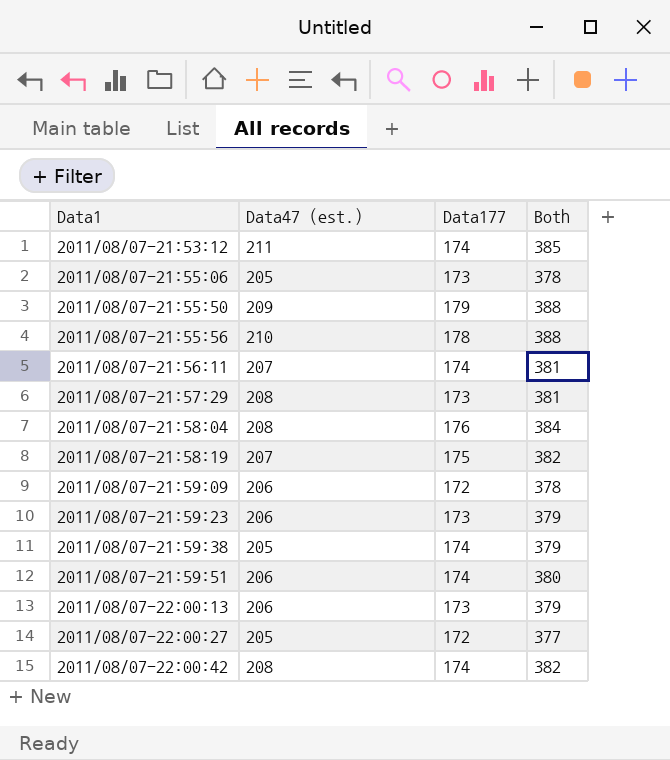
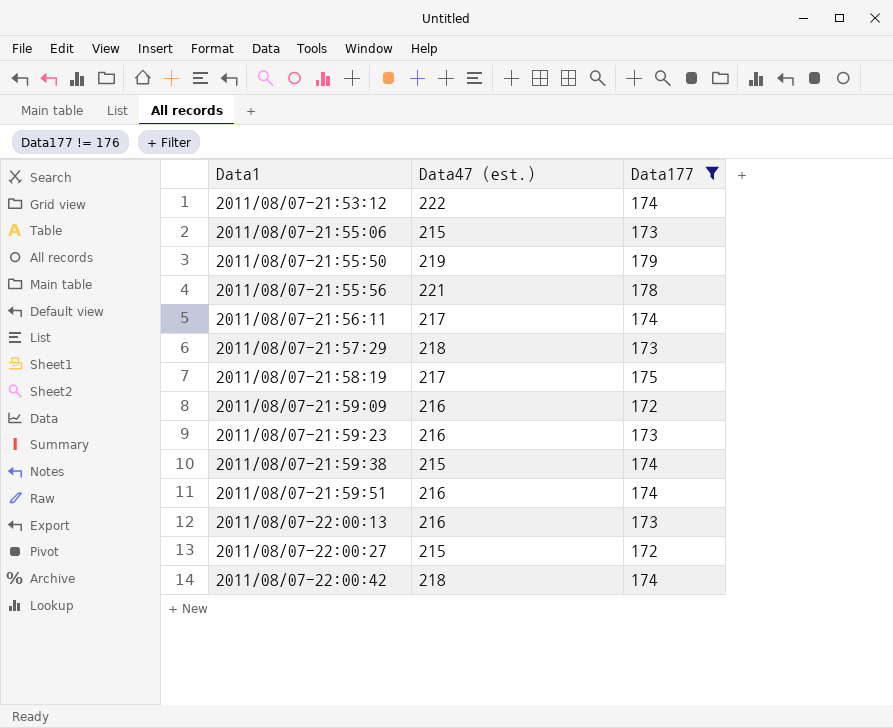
filter: none -> Data177 != 176
column Both | formula: [Data47 (est.)] + [Data177] -> none
2011/08/07-21:53:12 | Data47 (est.): 211 -> 222
2011/08/07-21:55:06 | Data47 (est.): 205 -> 215
2011/08/07-21:55:50 | Data47 (est.): 209 -> 219
2011/08/07-21:55:56 | Data47 (est.): 210 -> 221
2011/08/07-21:56:11 | Data47 (est.): 207 -> 217
2011/08/07-21:57:29 | Data47 (est.): 208 -> 218
2011/08/07-21:58:19 | Data47 (est.): 207 -> 217
2011/08/07-21:59:09 | Data47 (est.): 206 -> 216
2011/08/07-21:59:23 | Data47 (est.): 206 -> 216
2011/08/07-21:59:38 | Data47 (est.): 205 -> 215
2011/08/07-21:59:51 | Data47 (est.): 206 -> 216
2011/08/07-22:00:13 | Data47 (est.): 206 -> 216
2011/08/07-22:00:27 | Data47 (est.): 205 -> 215
2011/08/07-22:00:42 | Data47 (est.): 208 -> 218

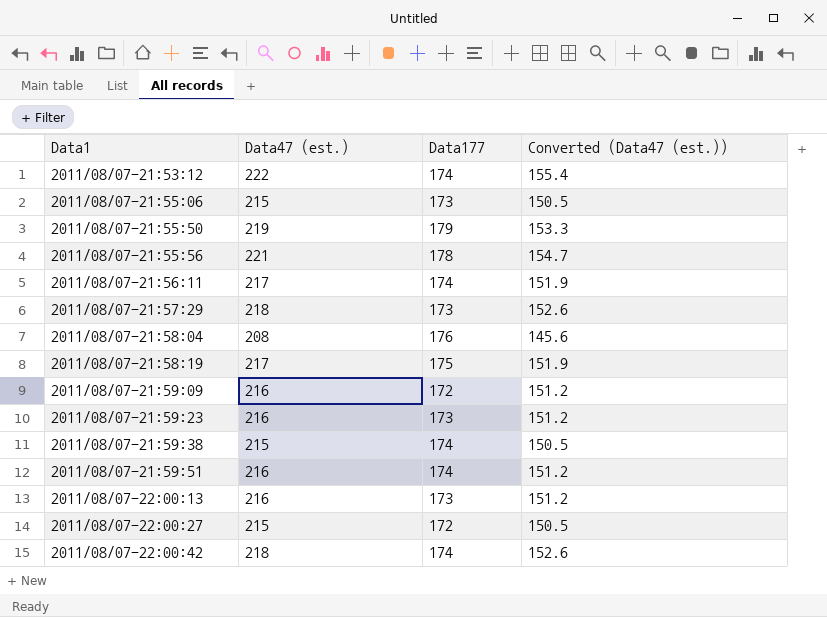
filter: Data177 != 176 -> none
column Converted (Data47 (est.)) | formula: none -> [Data47 (est.)] * 0.7

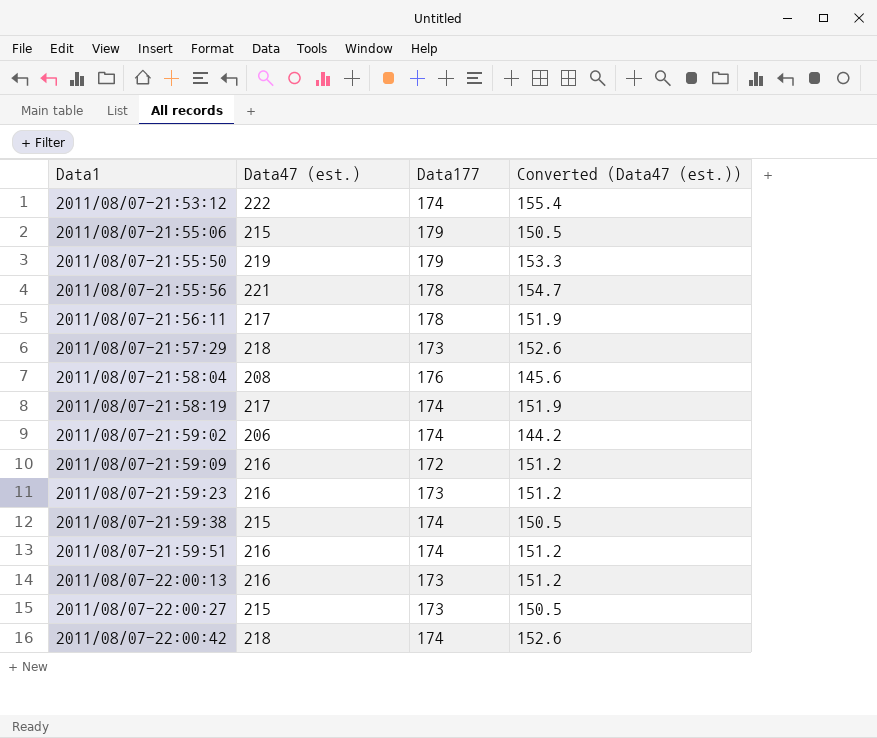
2011/08/07-21:55:06 | Data177: 173 -> 179
2011/08/07-21:56:11 | Data177: 174 -> 178
2011/08/07-21:58:19 | Data177: 175 -> 174
row 2011/08/07-21:59:02: none -> 206 | 174 | 144.2
2011/08/07-22:00:27 | Data177: 172 -> 173

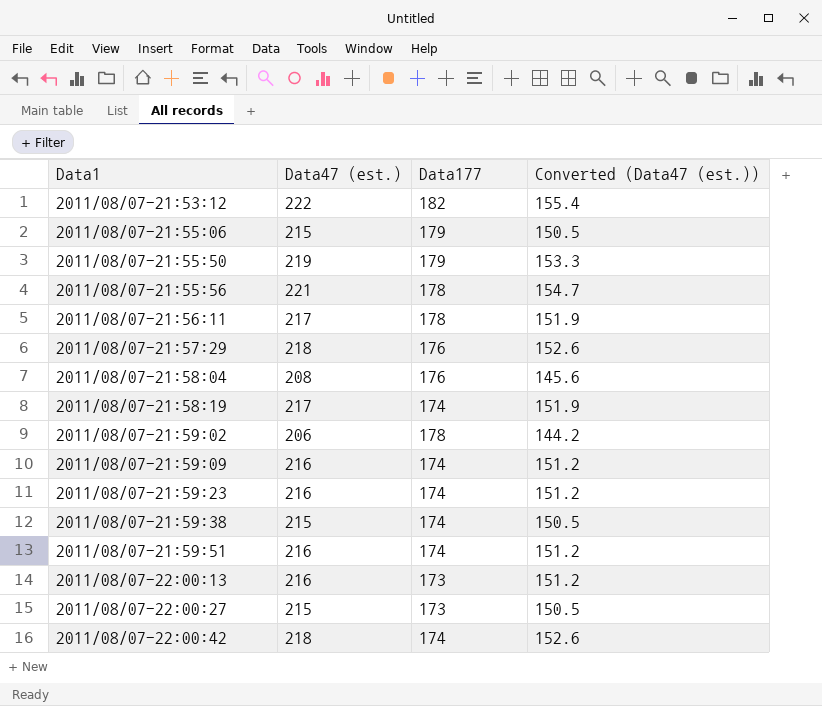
2011/08/07-21:53:12 | Data177: 174 -> 182
2011/08/07-21:57:29 | Data177: 173 -> 176
2011/08/07-21:59:02 | Data177: 174 -> 178
2011/08/07-21:59:09 | Data177: 172 -> 174
2011/08/07-21:59:23 | Data177: 173 -> 174

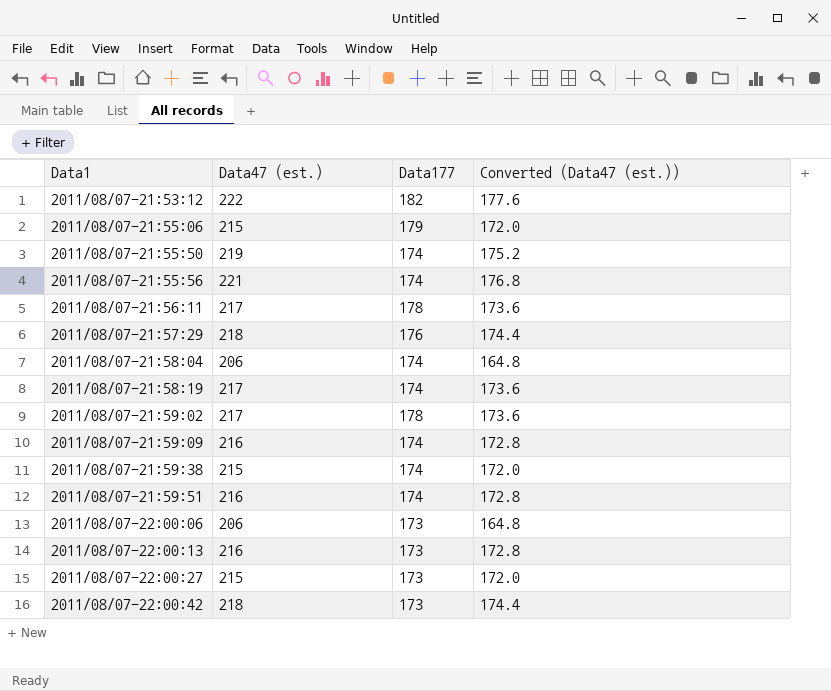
column Converted (Data47 (est.)) | formula: [Data47 (est.)] * 0.7 -> [Data47 (est.)] * 0.8
row 2011/08/07-21:59:23: 216 | 174 | 151.2 -> none
2011/08/07-21:55:50 | Data177: 179 -> 174
2011/08/07-21:55:56 | Data177: 178 -> 174
2011/08/07-21:58:04 | Data47 (est.): 208 -> 206
2011/08/07-21:58:04 | Data177: 176 -> 174
2011/08/07-21:59:02 | Data47 (est.): 206 -> 217
row 2011/08/07-22:00:06: none -> 206 | 173 | 164.8
2011/08/07-22:00:42 | Data177: 174 -> 173

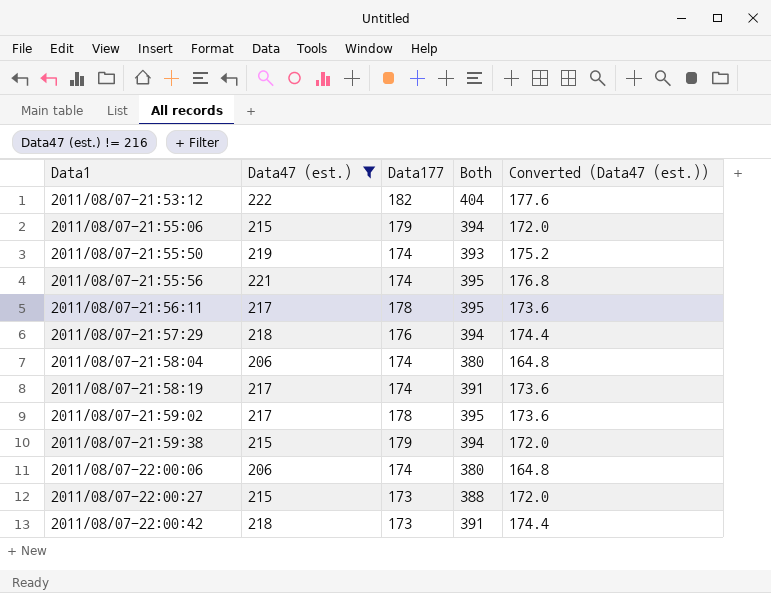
filter: none -> Data47 (est.) != 216
column Both | formula: none -> [Data47 (est.)] + [Data177]
2011/08/07-21:59:38 | Data177: 174 -> 179
2011/08/07-22:00:06 | Data177: 173 -> 174

